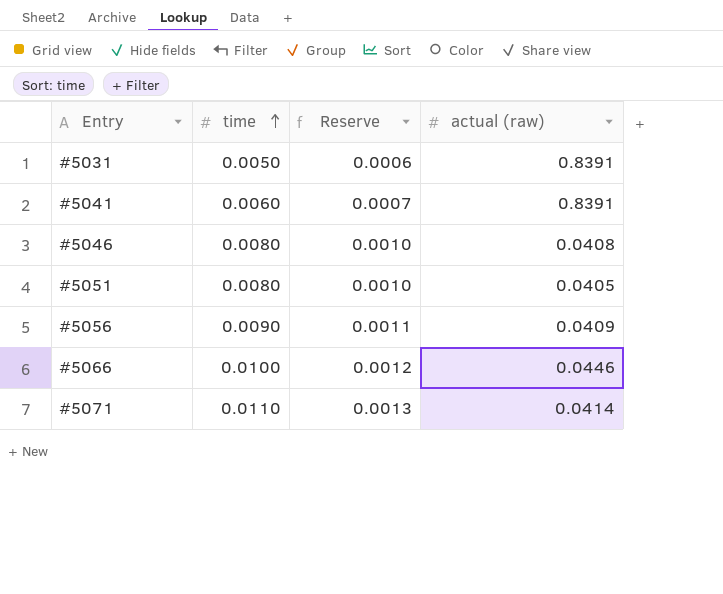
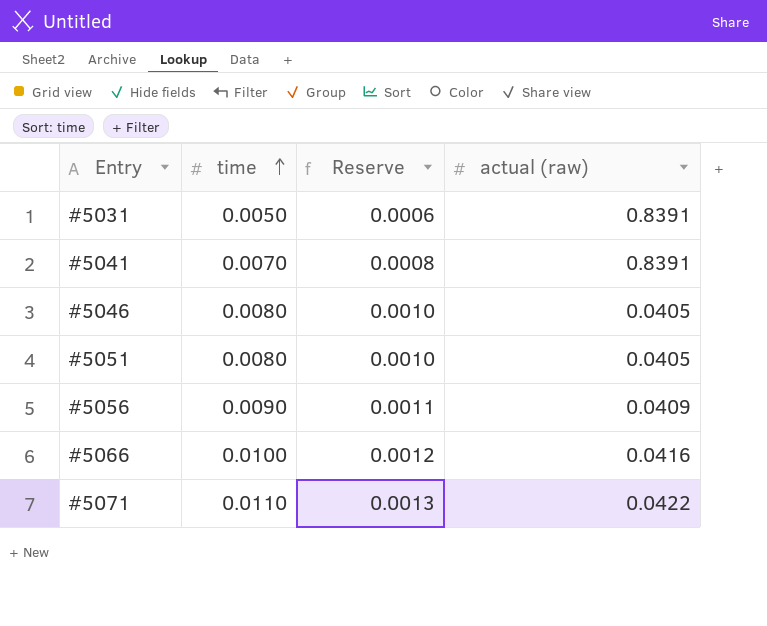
#5041 | time: 0.0060 -> 0.0070
#5041 | Reserve: 0.0007 -> 0.0008
#5046 | actual (raw): 0.0408 -> 0.0405
#5066 | actual (raw): 0.0446 -> 0.0416
#5071 | actual (raw): 0.0414 -> 0.0422

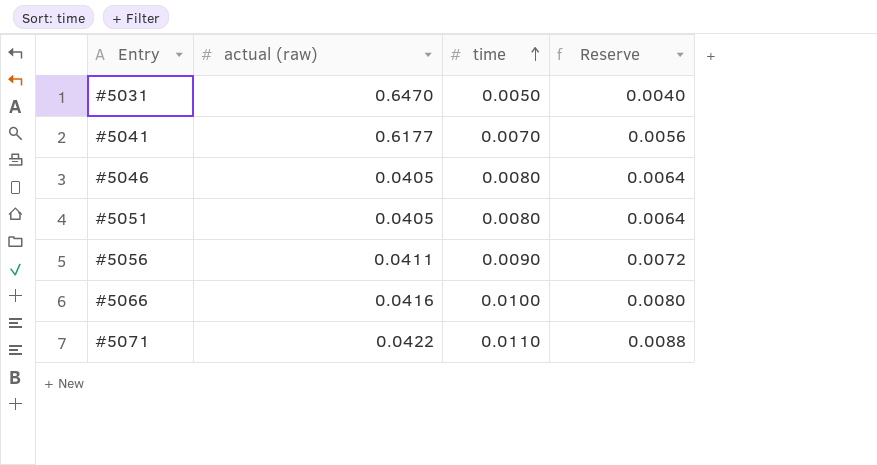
column actual (raw) | position: 4 -> 2
column Reserve | formula: [time] * 0.12 -> [time] * 0.8
#5031 | actual (raw): 0.8391 -> 0.6470
#5041 | actual (raw): 0.8391 -> 0.6177
#5056 | actual (raw): 0.0409 -> 0.0411

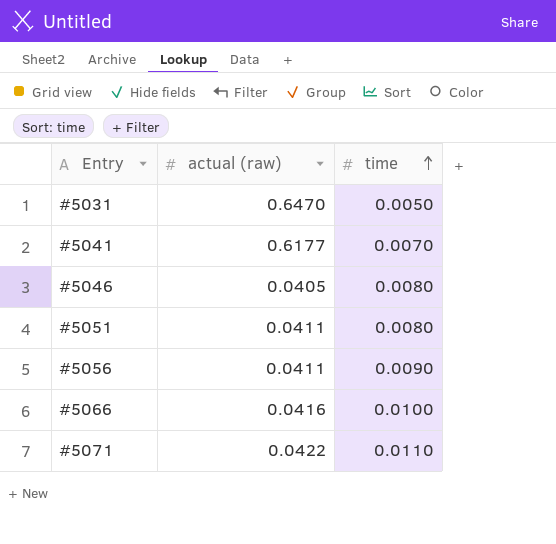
column Reserve | formula: [time] * 0.8 -> none
#5051 | actual (raw): 0.0405 -> 0.0411

